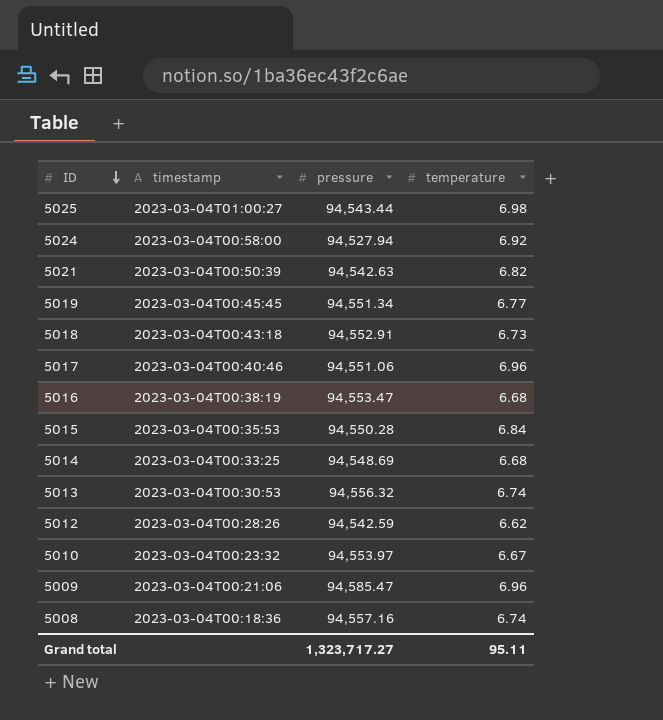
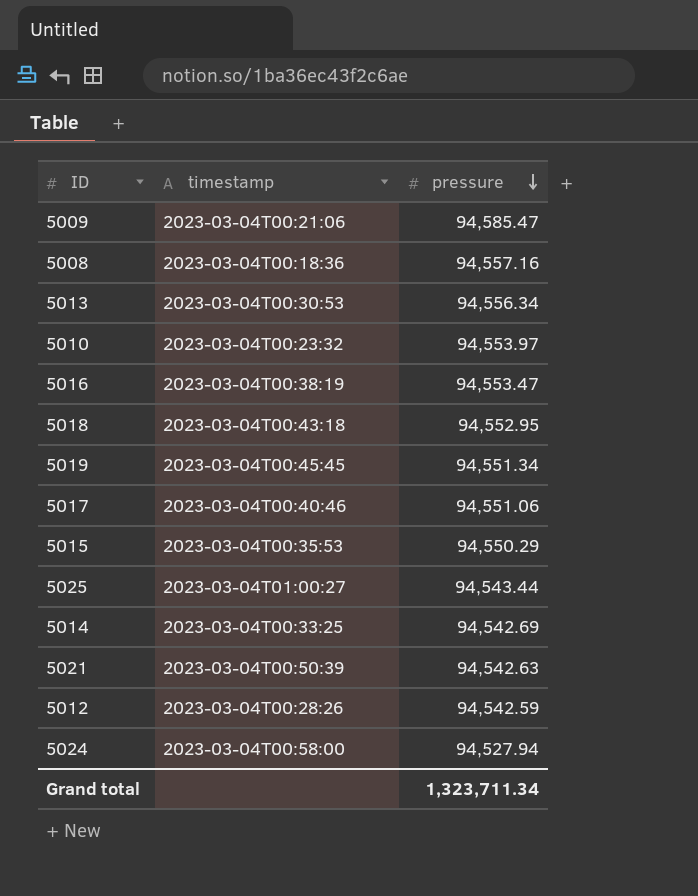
row order: ID descending -> pressure descending
column temperature | position: 4 -> none
5013 | pressure: 94,556.32 -> 94,556.34
5018 | pressure: 94,552.91 -> 94,552.95
5015 | pressure: 94,550.28 -> 94,550.29
5014 | pressure: 94,548.69 -> 94,542.69
Grand total | pressure: 1,323,717.27 -> 1,323,711.34

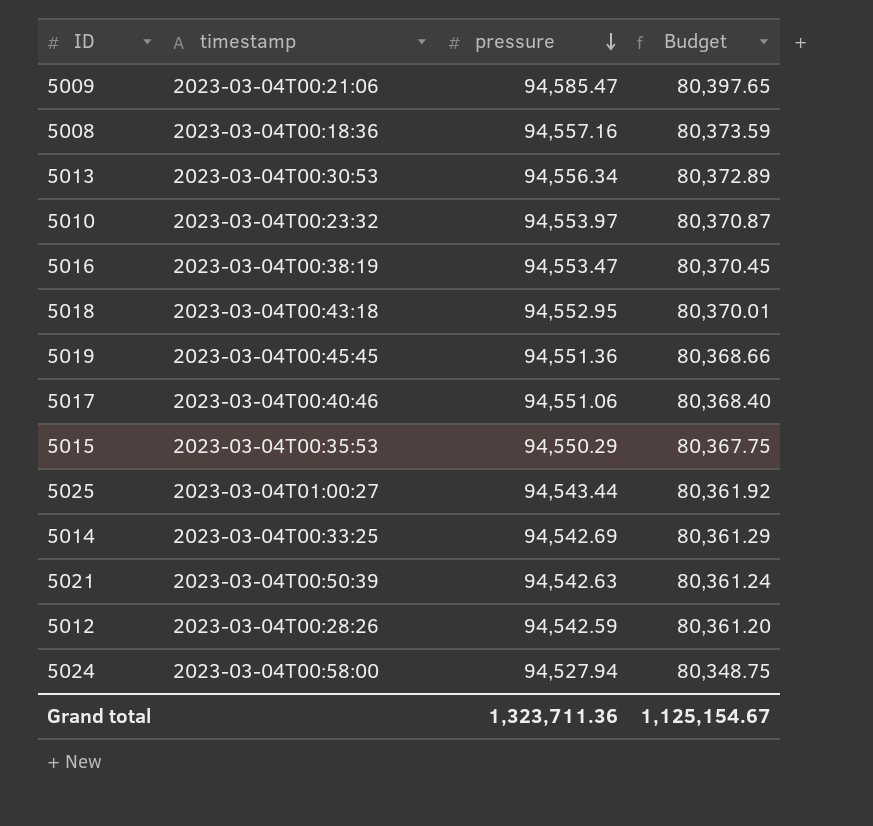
column Budget | formula: none -> [pressure] * 0.85
5019 | pressure: 94,551.34 -> 94,551.36
Grand total | pressure: 1,323,711.34 -> 1,323,711.36

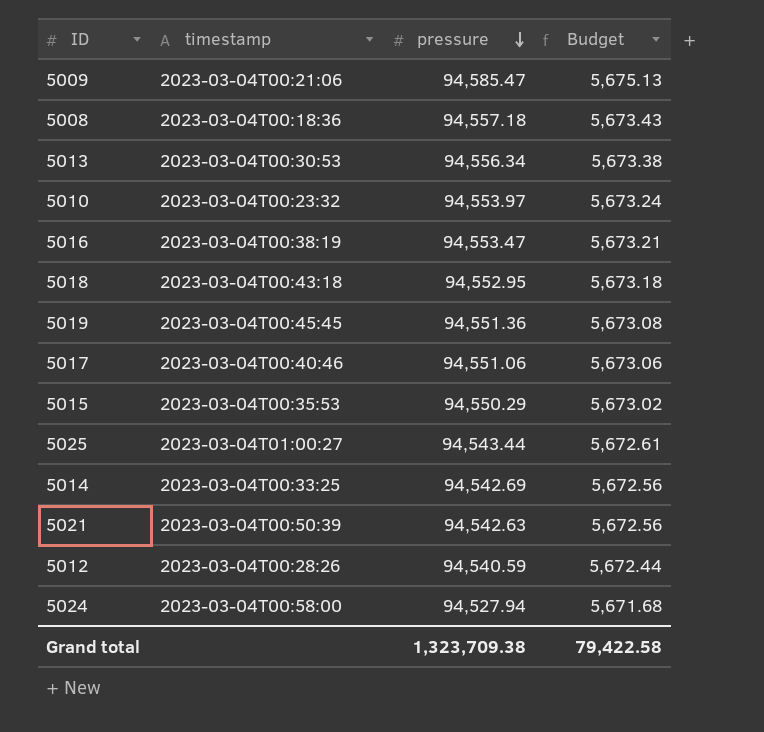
column Budget | formula: [pressure] * 0.85 -> [pressure] * 0.06
5008 | pressure: 94,557.16 -> 94,557.18
5012 | pressure: 94,542.59 -> 94,540.59
Grand total | pressure: 1,323,711.36 -> 1,323,709.38
Grand total | Budget: 1,125,154.67 -> 79,422.58

